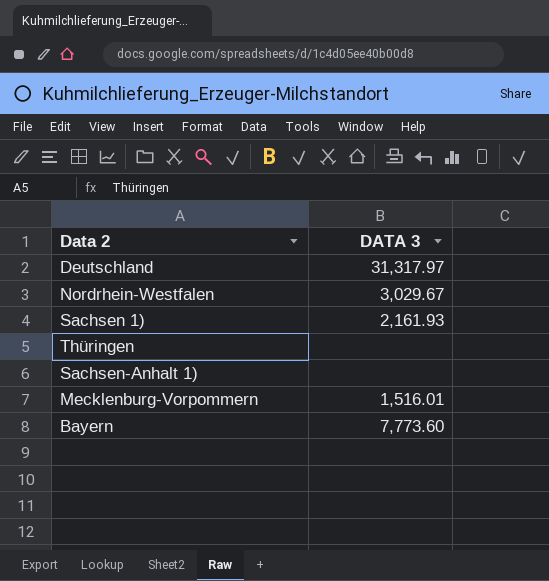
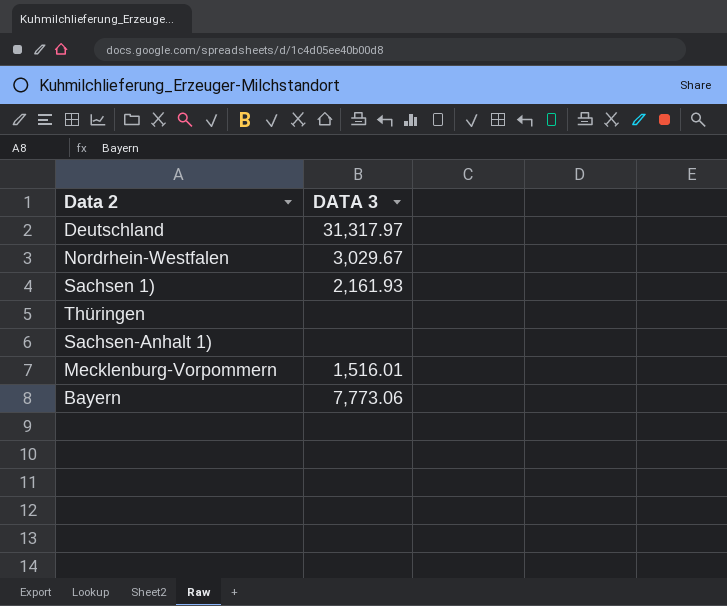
Bayern | DATA 3: 7,773.60 -> 7,773.06

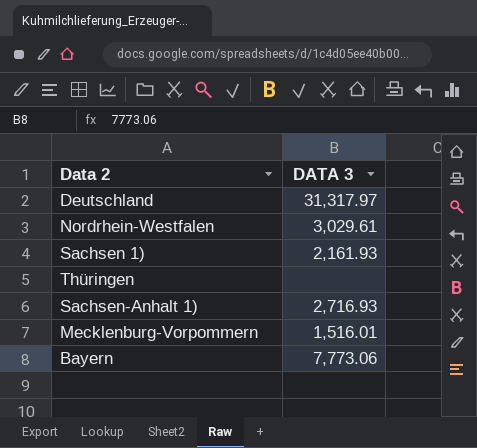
Nordrhein-Westfalen | DATA 3: 3,029.67 -> 3,029.61
Sachsen-Anhalt 1) | DATA 3: none -> 2,716.93

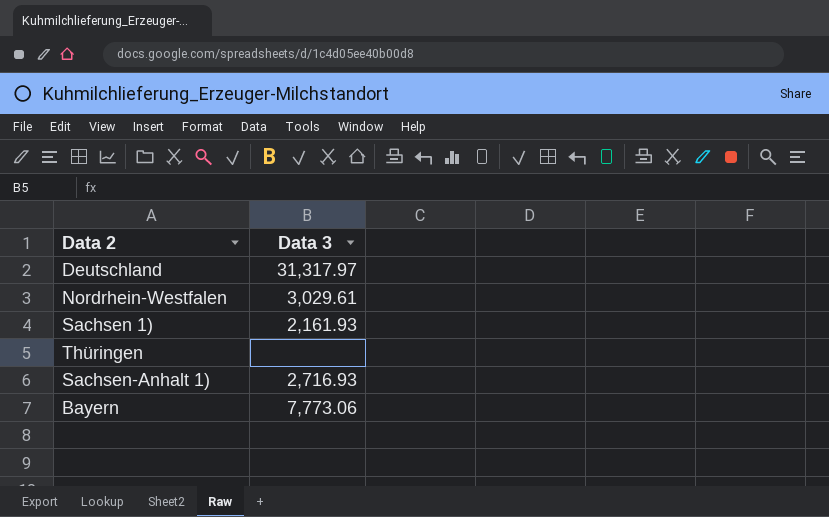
column name: DATA 3 -> Data 3
row Mecklenburg-Vorpommern: 1,516.01 -> none

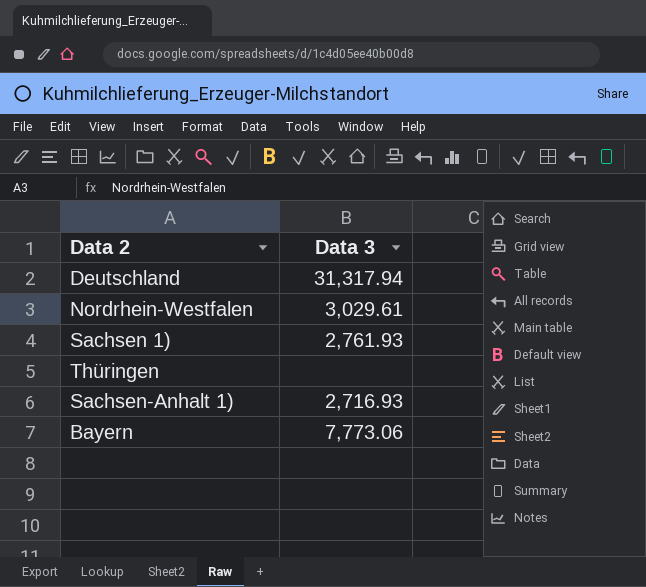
Deutschland | Data 3: 31,317.97 -> 31,317.94
Sachsen 1) | Data 3: 2,161.93 -> 2,761.93

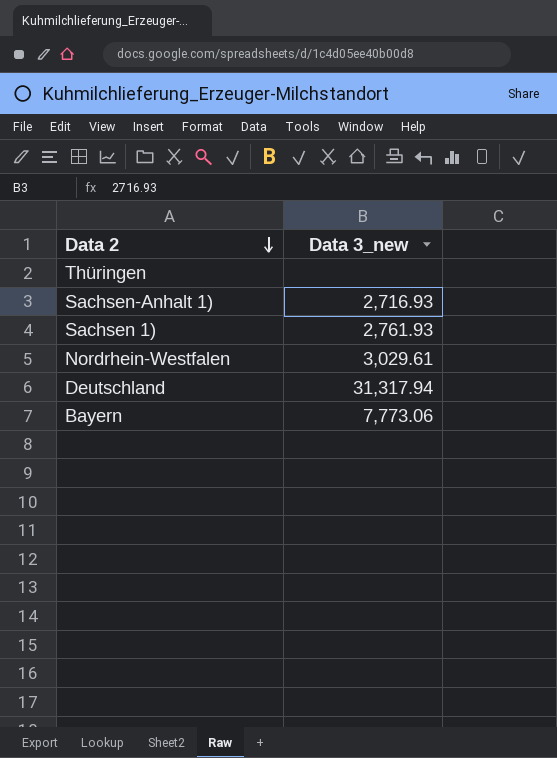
row order: none -> Data 2 descending
column name: Data 3 -> Data 3_new

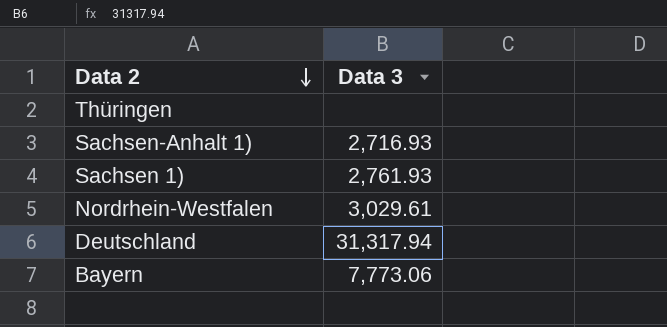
column name: Data 3_new -> Data 3

